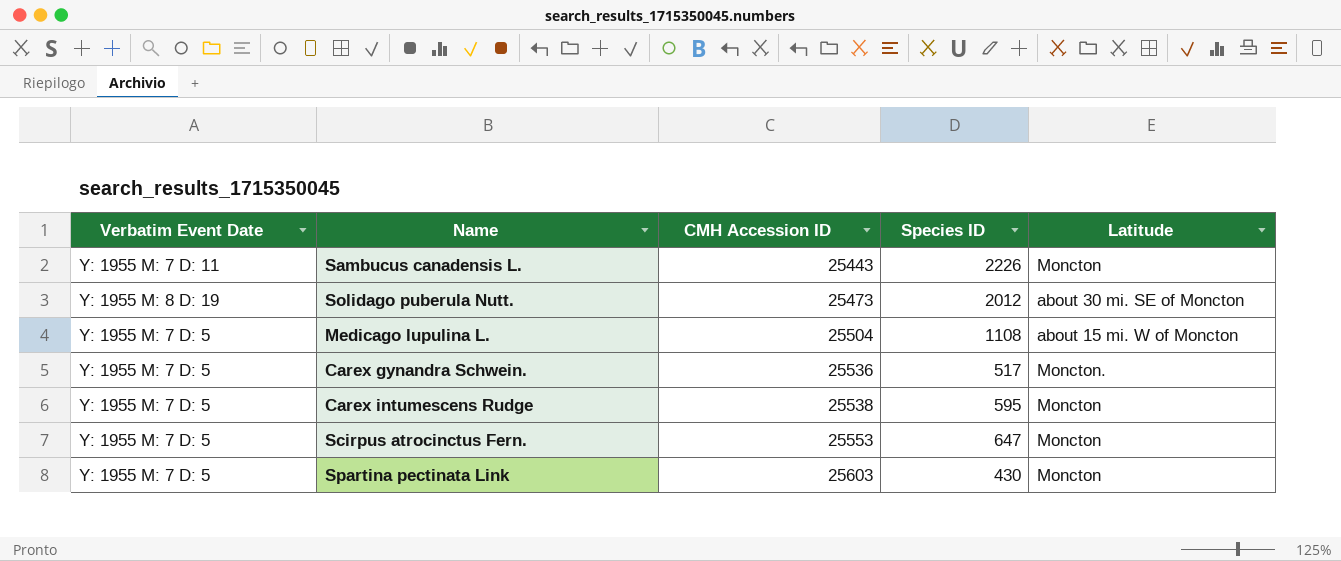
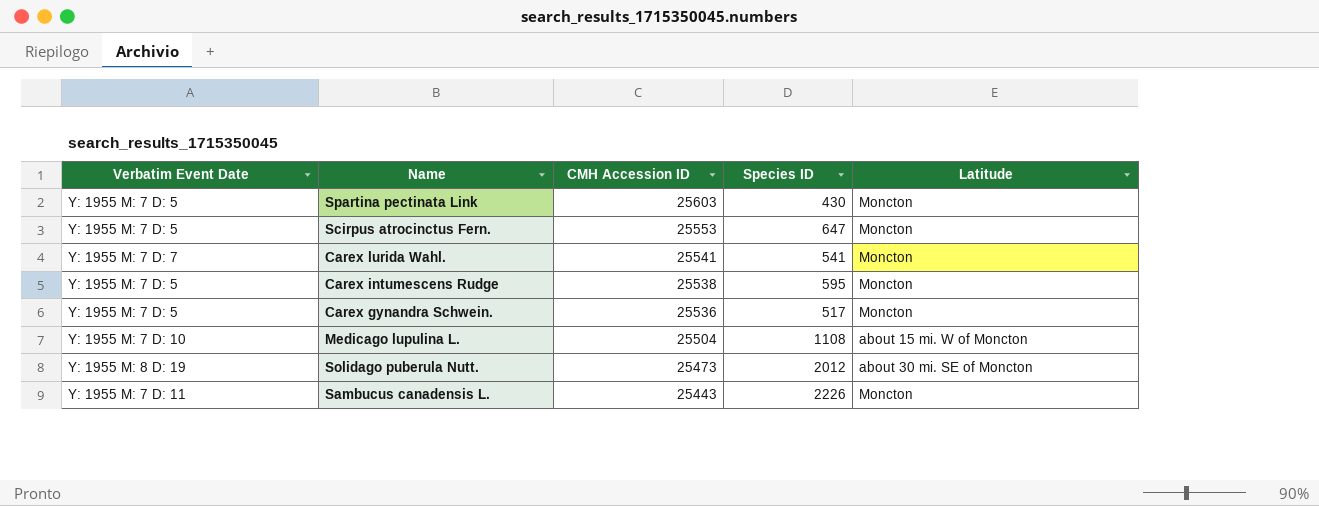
row order: CMH Accession ID ascending -> CMH Accession ID descending
row Carex lurida Wahl.: none -> Y: 1955 M: 7 D: 7 | 25541 | 541 | Moncton
Carex gynandra Schwein. | Latitude: Moncton. -> Moncton
Medicago lupulina L. | Verbatim Event Date: Y: 1955 M: 7 D: 5 -> Y: 1955 M: 7 D: 10

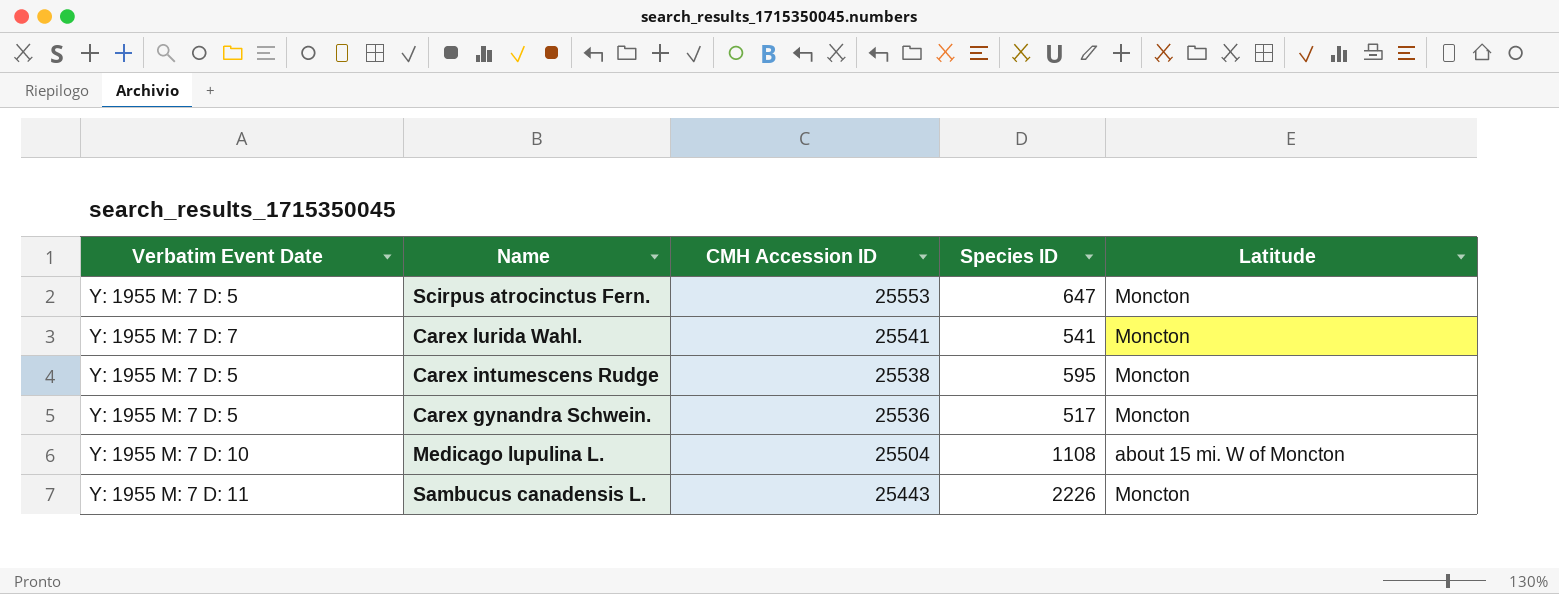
row Spartina pectinata Link: Y: 1955 M: 7 D: 5 | 25603 | 430 | Moncton -> none
row Solidago puberula Nutt.: Y: 1955 M: 8 D: 19 | 25473 | 2012 | about 30 mi. SE of Moncton -> none

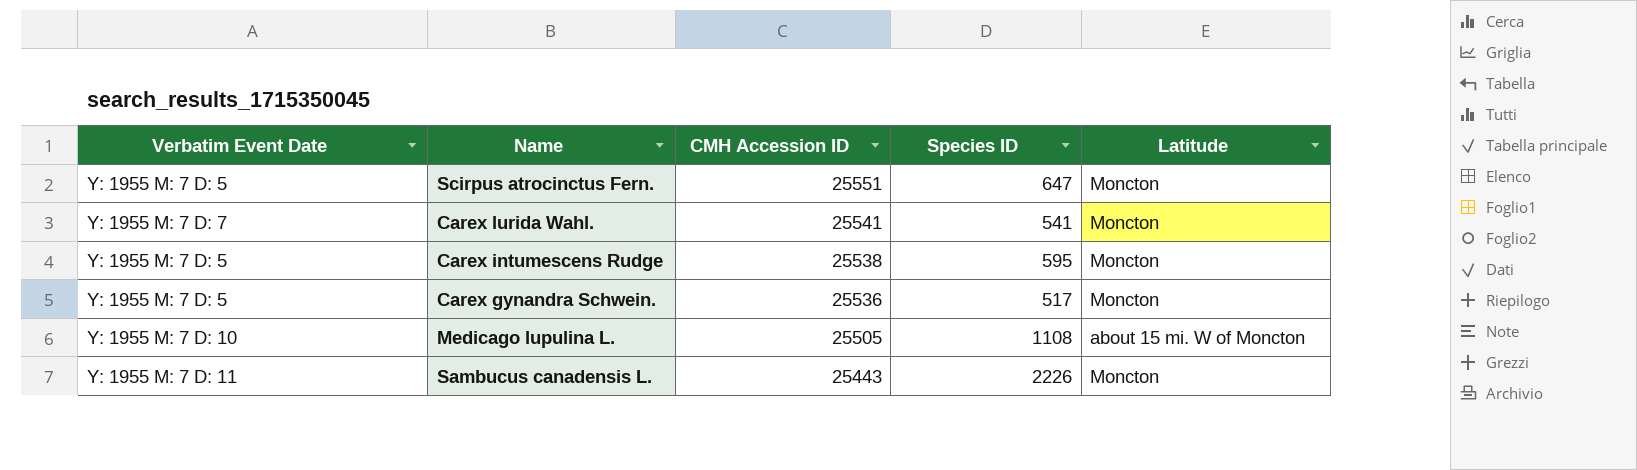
Scirpus atrocinctus Fern. | CMH Accession ID: 25553 -> 25551
Medicago lupulina L. | CMH Accession ID: 25504 -> 25505

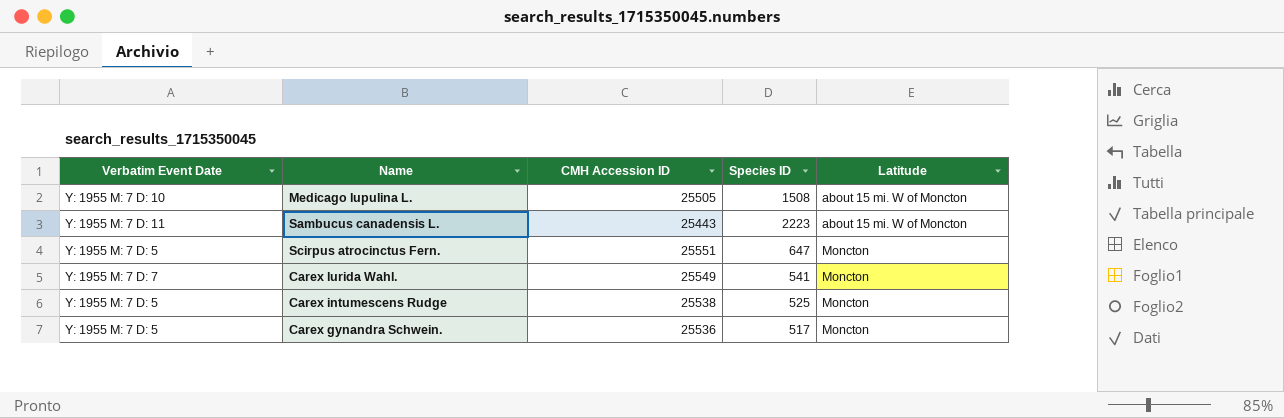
row order: CMH Accession ID descending -> Latitude ascending
Medicago lupulina L. | Species ID: 1108 -> 1508
Sambucus canadensis L. | Species ID: 2226 -> 2223
Sambucus canadensis L. | Latitude: Moncton -> about 15 mi. W of Moncton
Carex lurida Wahl. | CMH Accession ID: 25541 -> 25549
Carex intumescens Rudge | Species ID: 595 -> 525

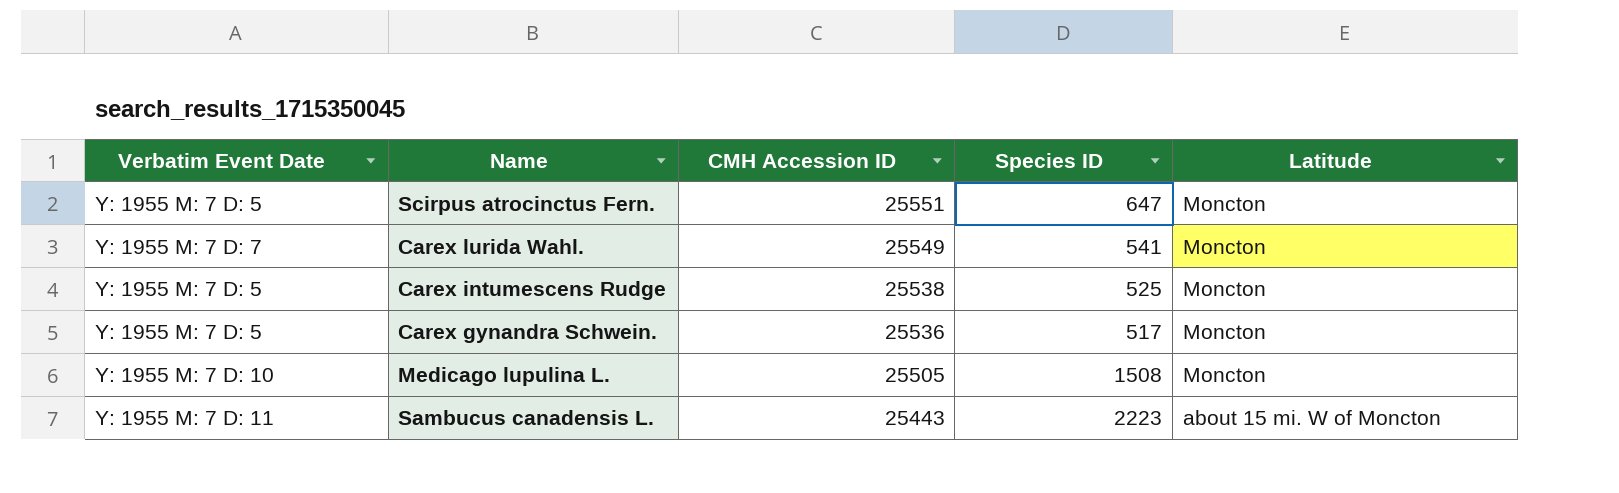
row order: Latitude ascending -> CMH Accession ID descending
Medicago lupulina L. | Latitude: about 15 mi. W of Moncton -> Moncton

